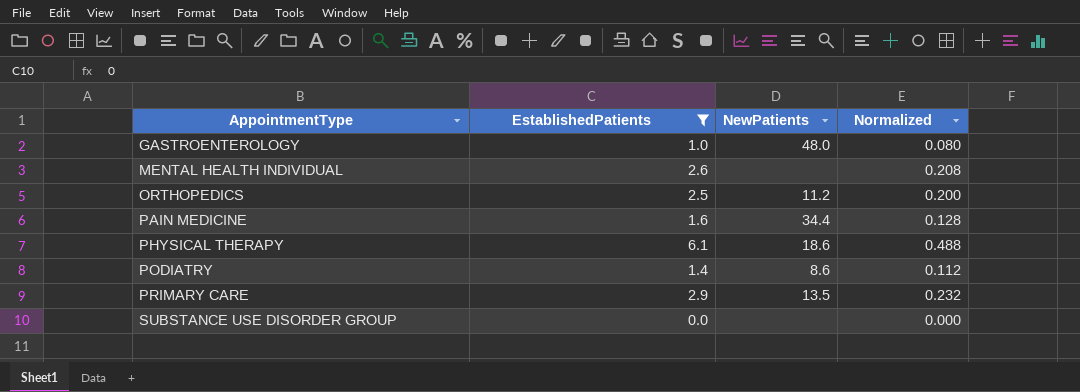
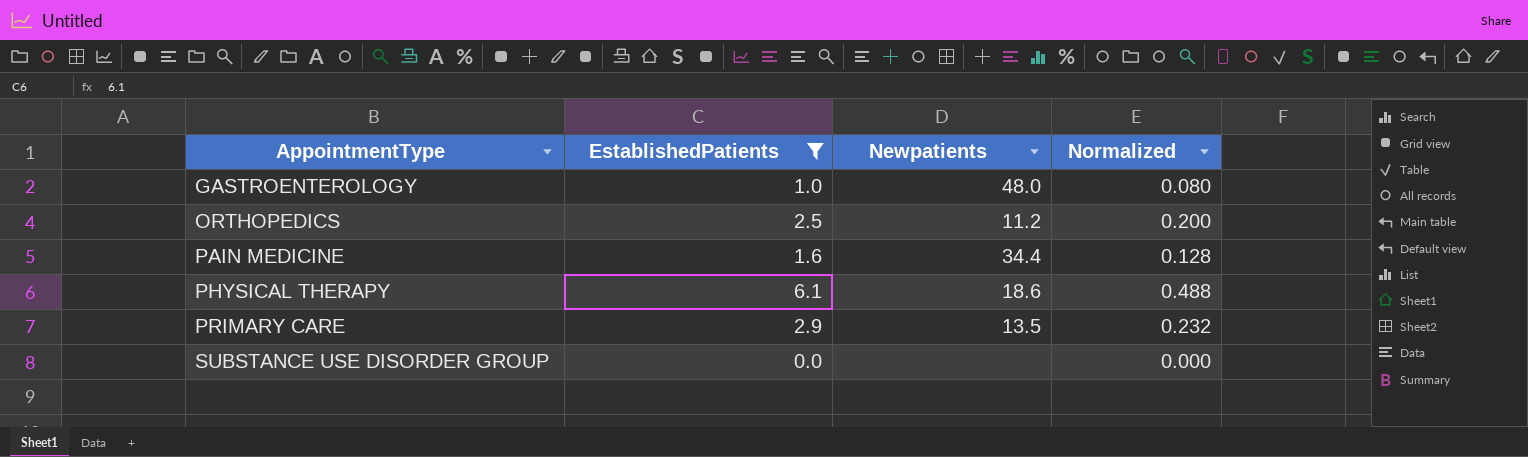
column name: NewPatients -> Newpatients
row MENTAL HEALTH INDIVIDUAL: 2.6 | none | 0.208 -> none
row PODIATRY: 1.4 | 8.6 | 0.112 -> none

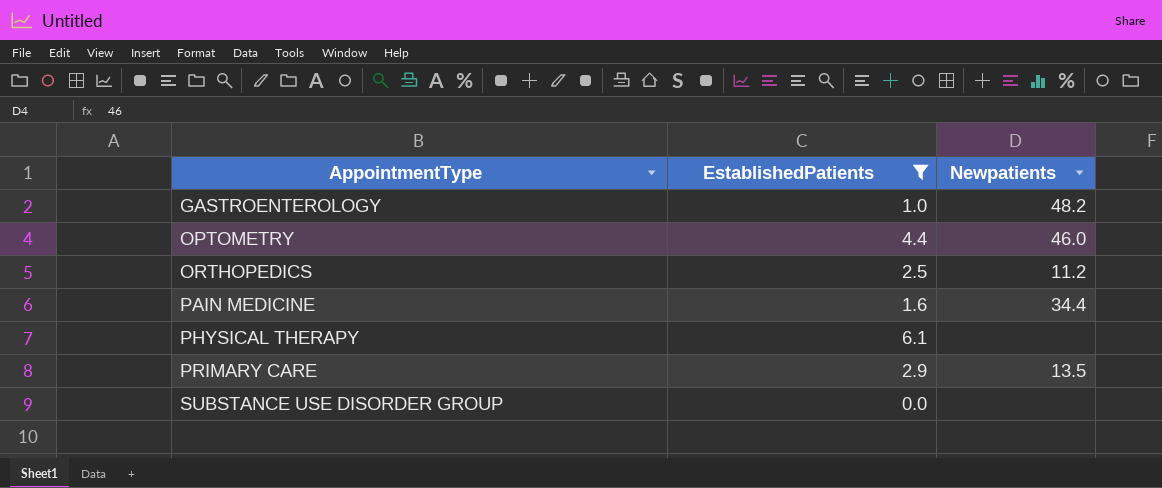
column Normalized | formula: [EstablishedPatients] * 0.08 -> none
GASTROENTEROLOGY | Newpatients: 48.0 -> 48.2
row OPTOMETRY: none -> 4.4 | 46.0
PHYSICAL THERAPY | Newpatients: 18.6 -> none

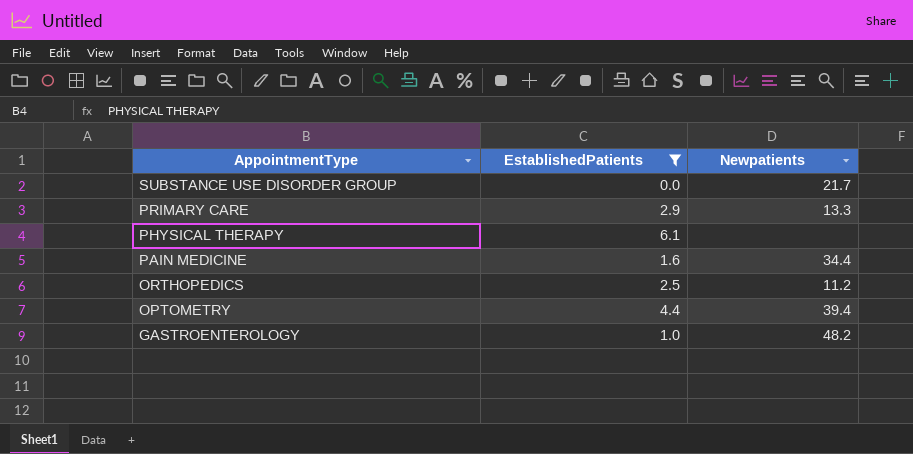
row order: AppointmentType ascending -> AppointmentType descending
SUBSTANCE USE DISORDER GROUP | Newpatients: none -> 21.7
PRIMARY CARE | Newpatients: 13.5 -> 13.3
OPTOMETRY | Newpatients: 46.0 -> 39.4

